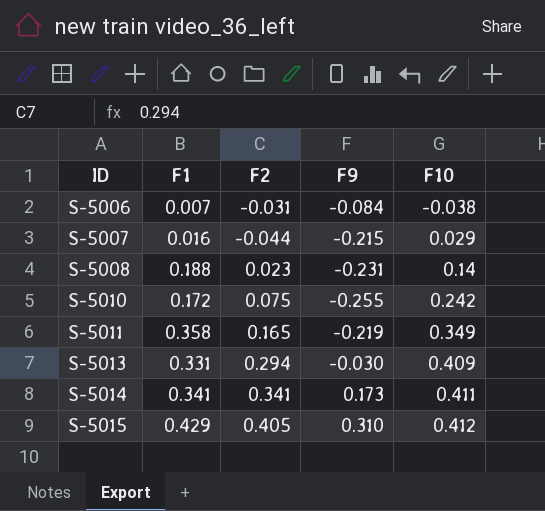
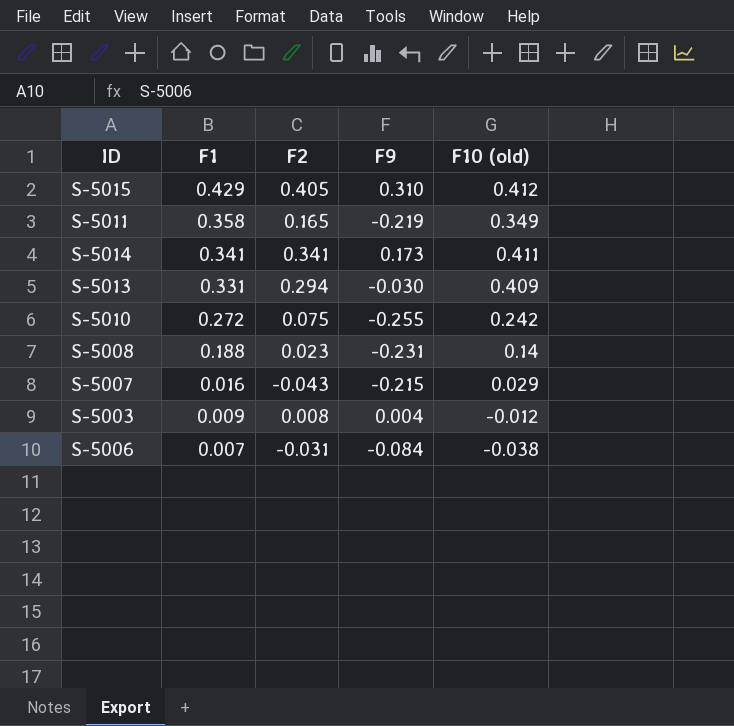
row order: ID ascending -> F1 descending
column name: F10 -> F10 (old)
S-5010 | F1: 0.172 -> 0.272
S-5007 | F2: -0.044 -> -0.043
row S-5003: none -> 0.009 | 0.008 | 0.004 | -0.012

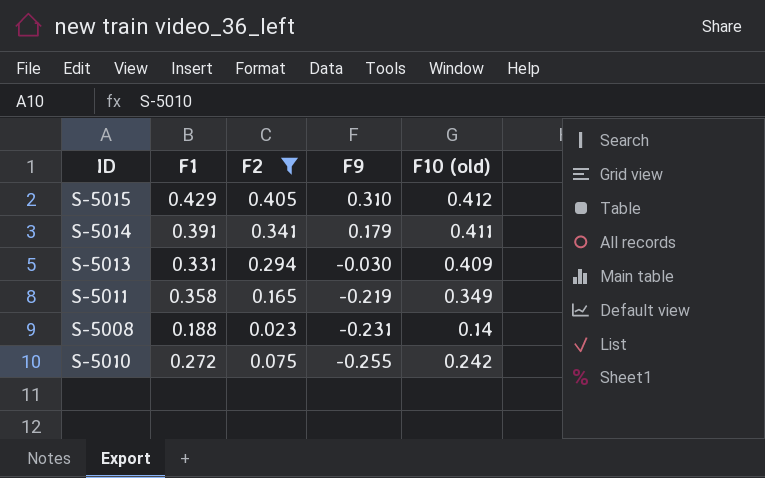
filter: none -> F2 >= 0.023
row order: F1 descending -> F9 descending
S-5014 | F1: 0.341 -> 0.391
S-5014 | F9: 0.173 -> 0.179

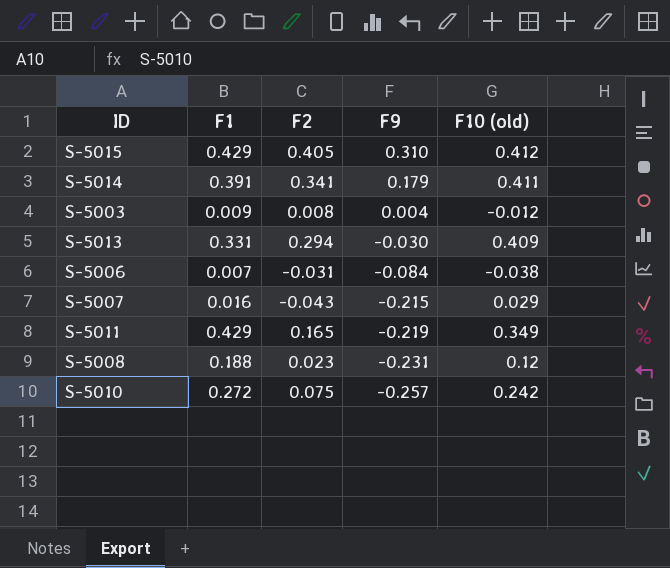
filter: F2 >= 0.023 -> none
S-5011 | F1: 0.358 -> 0.429
S-5008 | F10 (old): 0.14 -> 0.12
S-5010 | F9: -0.255 -> -0.257

